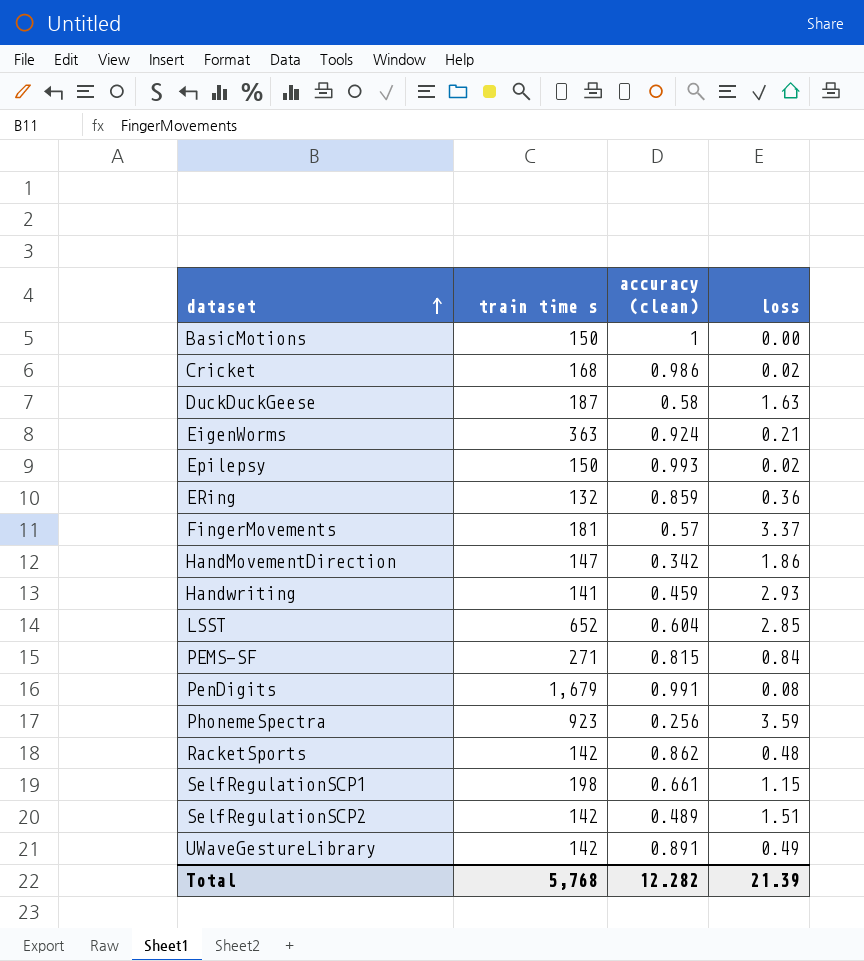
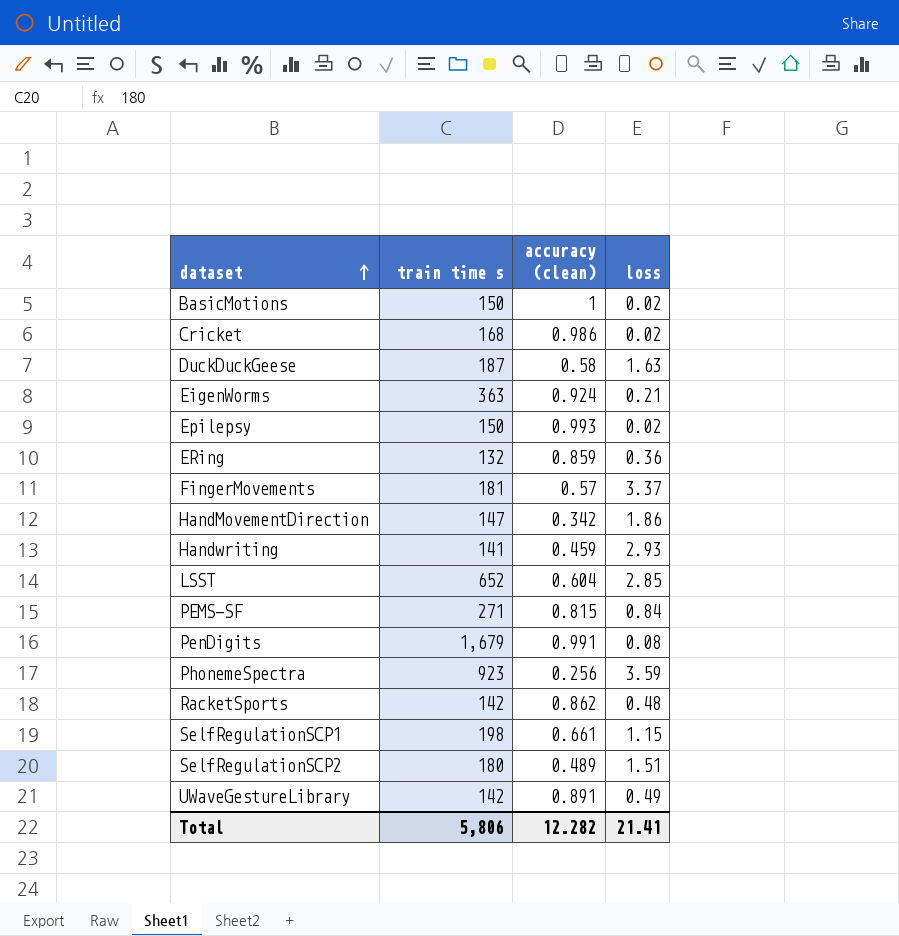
BasicMotions | loss: 0.00 -> 0.02
SelfRegulationSCP2 | train time s: 142 -> 180
Total | train time s: 5,768 -> 5,806
Total | loss: 21.39 -> 21.41

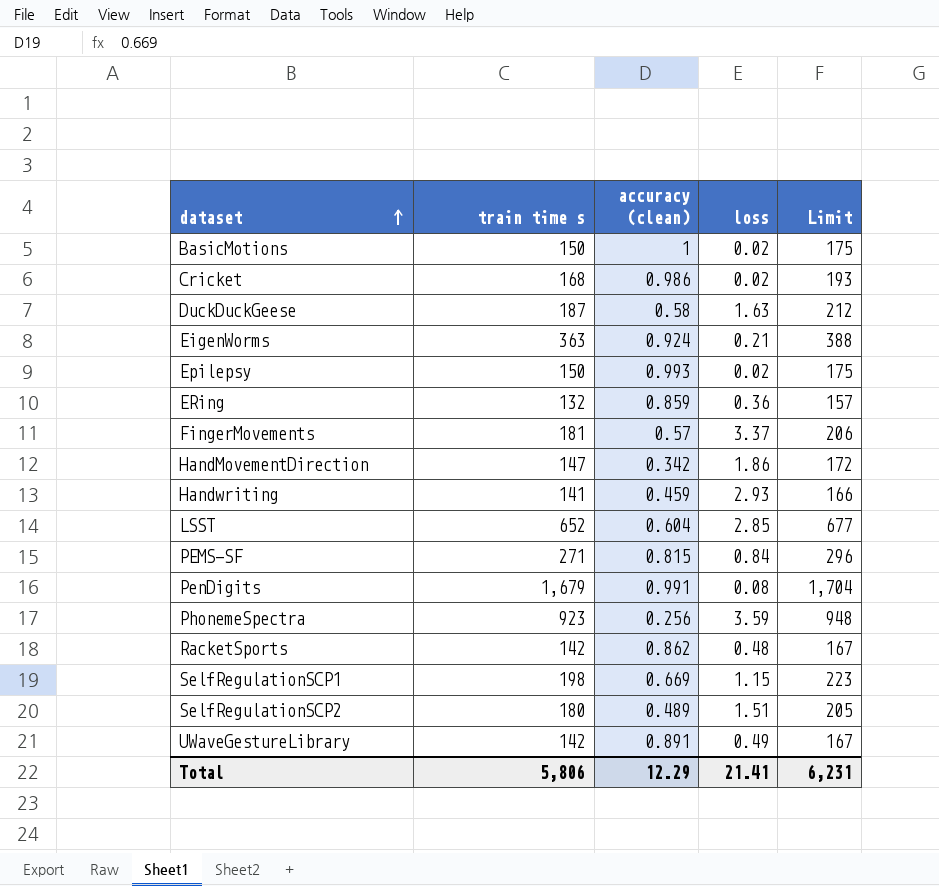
column Limit | formula: none -> [train time s] + 25
SelfRegulationSCP1 | accuracy (clean): 0.661 -> 0.669
Total | accuracy (clean): 12.282 -> 12.29

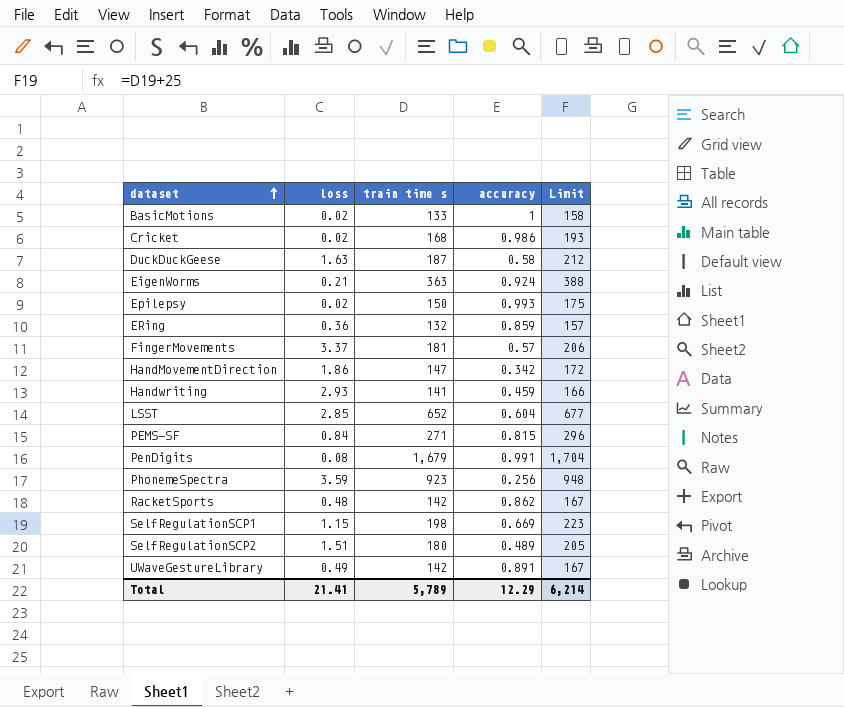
column loss | position: 4 -> 2
column name: accuracy (clean) -> accuracy
BasicMotions | train time s: 150 -> 133
BasicMotions | Limit: 175 -> 158
Total | train time s: 5,806 -> 5,789
Total | Limit: 6,231 -> 6,214

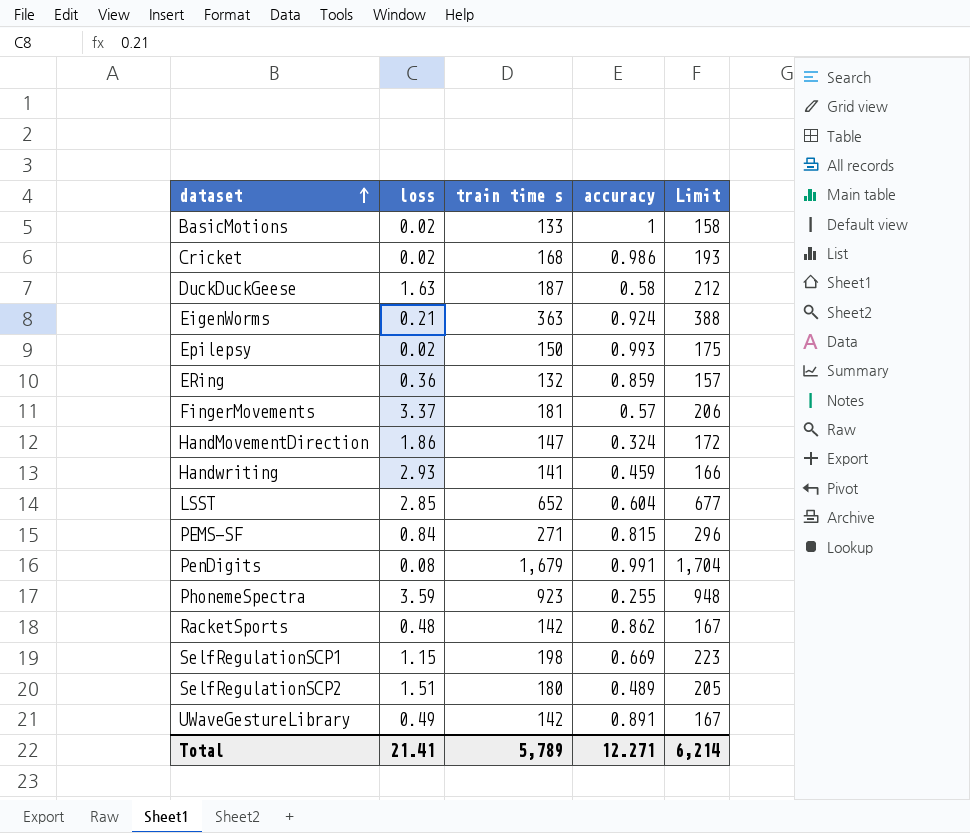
HandMovementDirection | accuracy: 0.342 -> 0.324
PhonemeSpectra | accuracy: 0.256 -> 0.255
Total | accuracy: 12.29 -> 12.271

